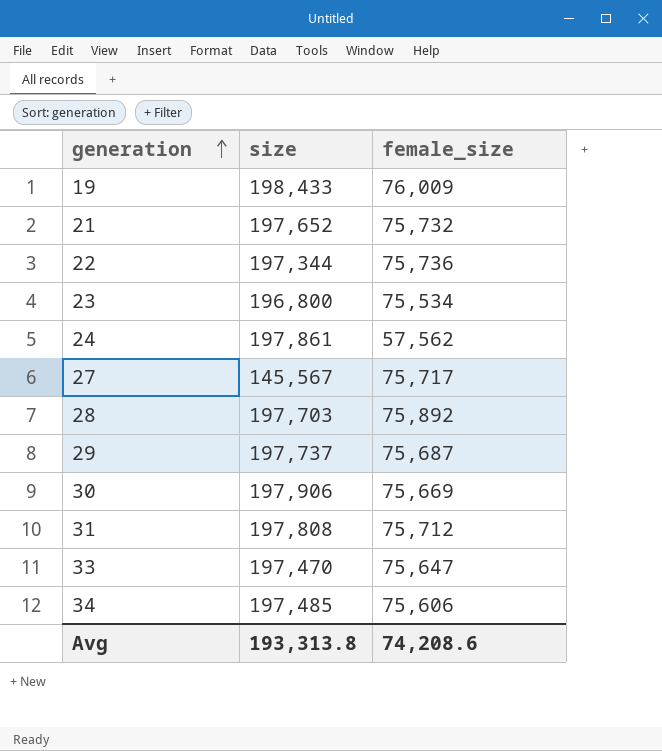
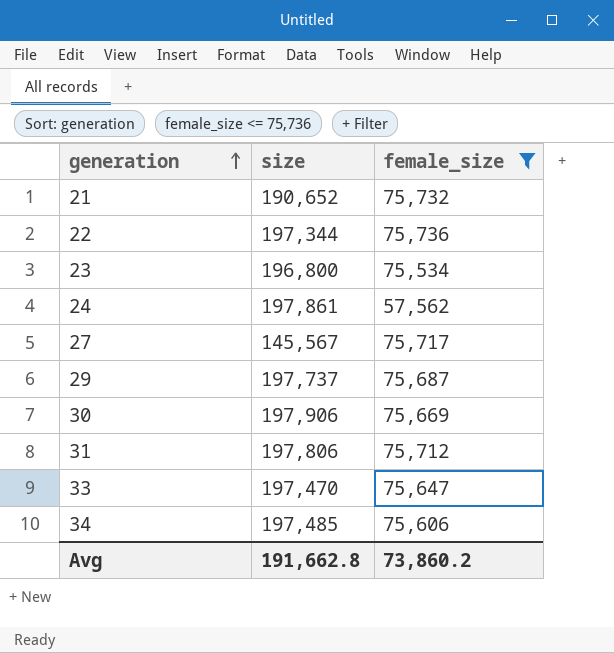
filter: none -> female_size <= 75,736
21 | size: 197,652 -> 190,652
31 | size: 197,808 -> 197,806
Avg | size: 193,313.8 -> 191,662.8
Avg | female_size: 74,208.6 -> 73,860.2

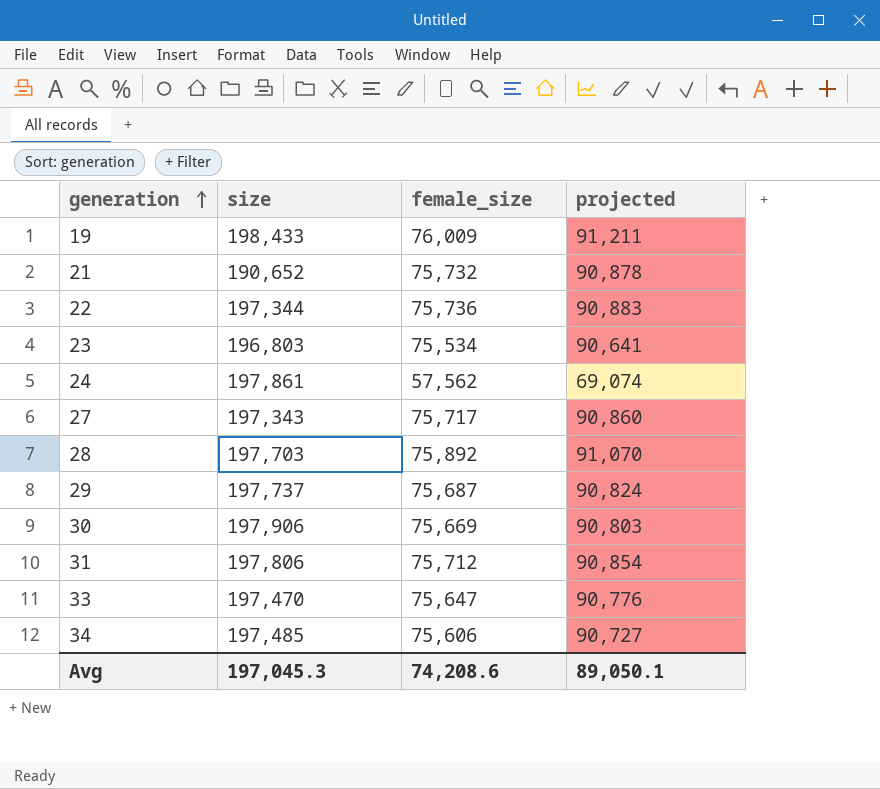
filter: female_size <= 75,736 -> none
column projected | formula: none -> [female_size] * 1.2
23 | size: 196,800 -> 196,803
27 | size: 145,567 -> 197,343
Avg | size: 191,662.8 -> 197,045.3
Avg | female_size: 73,860.2 -> 74,208.6

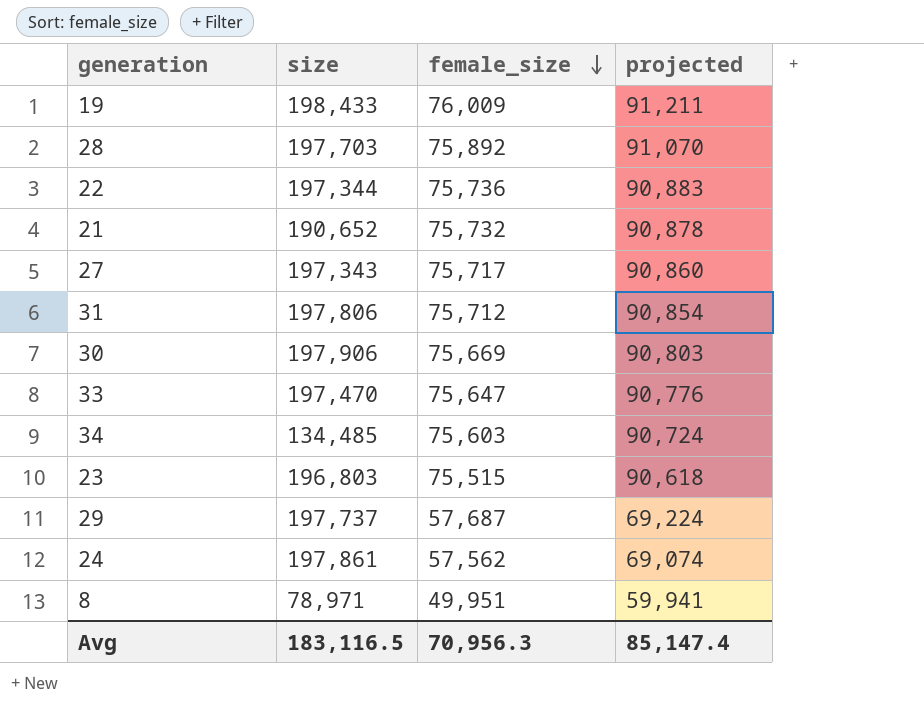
row order: generation ascending -> female_size descending
34 | size: 197,485 -> 134,485
34 | female_size: 75,606 -> 75,603
34 | projected: 90,727 -> 90,724
23 | female_size: 75,534 -> 75,515
23 | projected: 90,641 -> 90,618
29 | female_size: 75,687 -> 57,687
29 | projected: 90,824 -> 69,224
row 8: none -> 78,971 | 49,951 | 59,941
Avg | size: 197,045.3 -> 183,116.5
Avg | female_size: 74,208.6 -> 70,956.3
Avg | projected: 89,050.1 -> 85,147.4

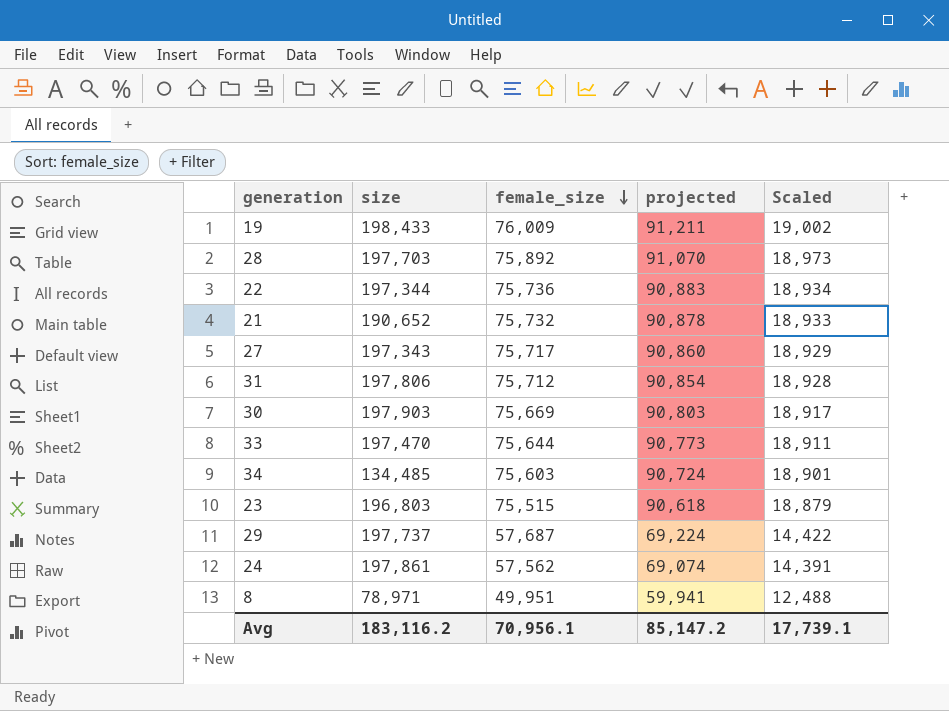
column Scaled | formula: none -> [female_size] * 0.25
30 | size: 197,906 -> 197,903
33 | female_size: 75,647 -> 75,644
33 | projected: 90,776 -> 90,773
Avg | size: 183,116.5 -> 183,116.2
Avg | female_size: 70,956.3 -> 70,956.1
Avg | projected: 85,147.4 -> 85,147.2

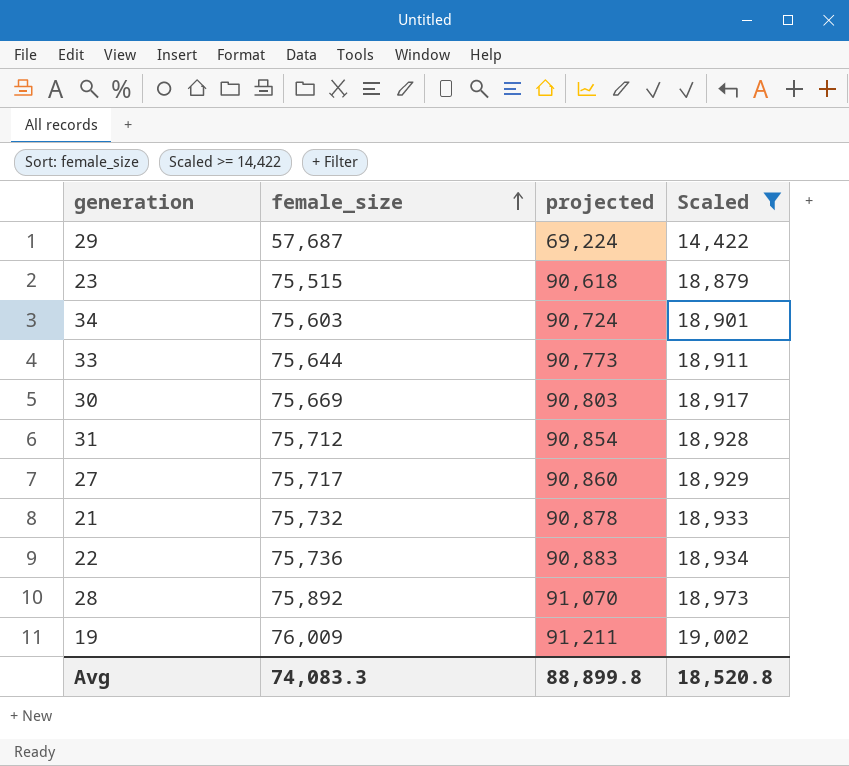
filter: none -> Scaled >= 14,422
row order: female_size descending -> female_size ascending
column size | position: 2 -> none
Avg | female_size: 70,956.1 -> 74,083.3
Avg | projected: 85,147.2 -> 88,899.8
Avg | Scaled: 17,739.1 -> 18,520.8

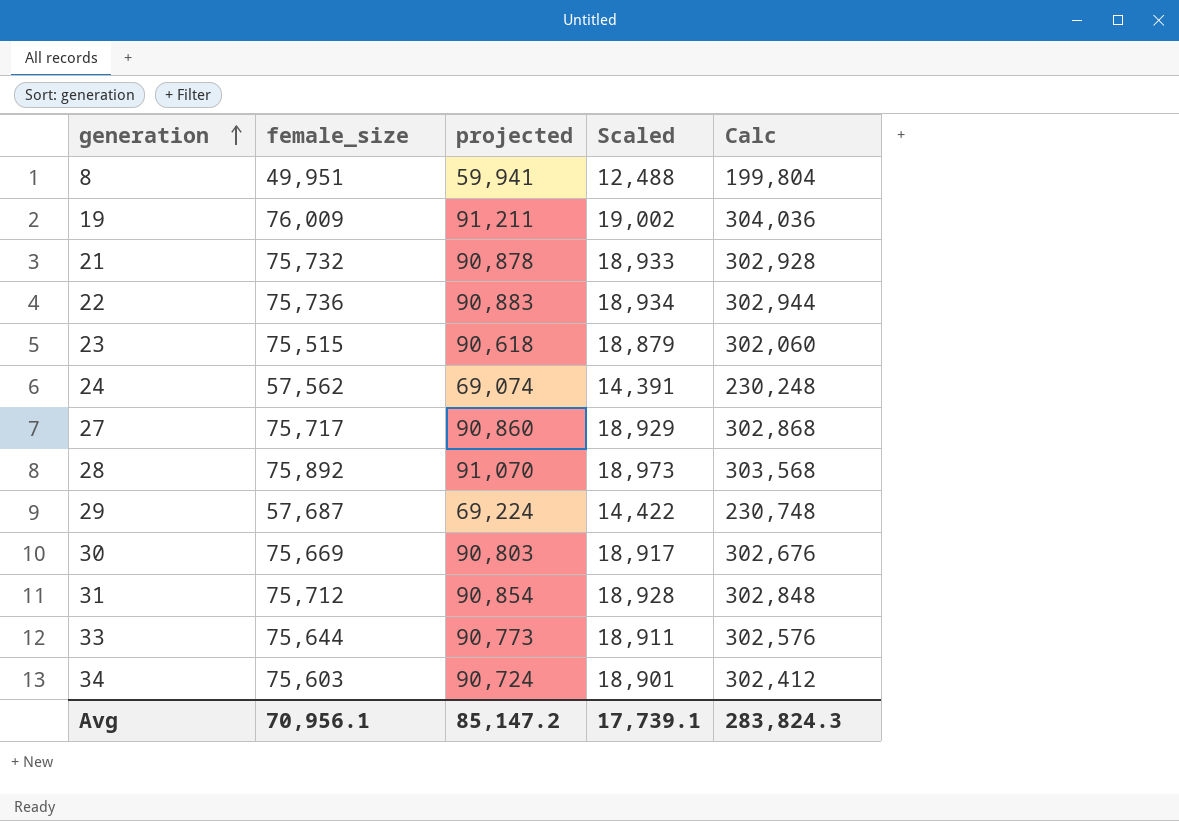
filter: Scaled >= 14,422 -> none
row order: female_size ascending -> generation ascending
column Calc | formula: none -> [female_size] * 4
Avg | female_size: 74,083.3 -> 70,956.1
Avg | projected: 88,899.8 -> 85,147.2
Avg | Scaled: 18,520.8 -> 17,739.1

